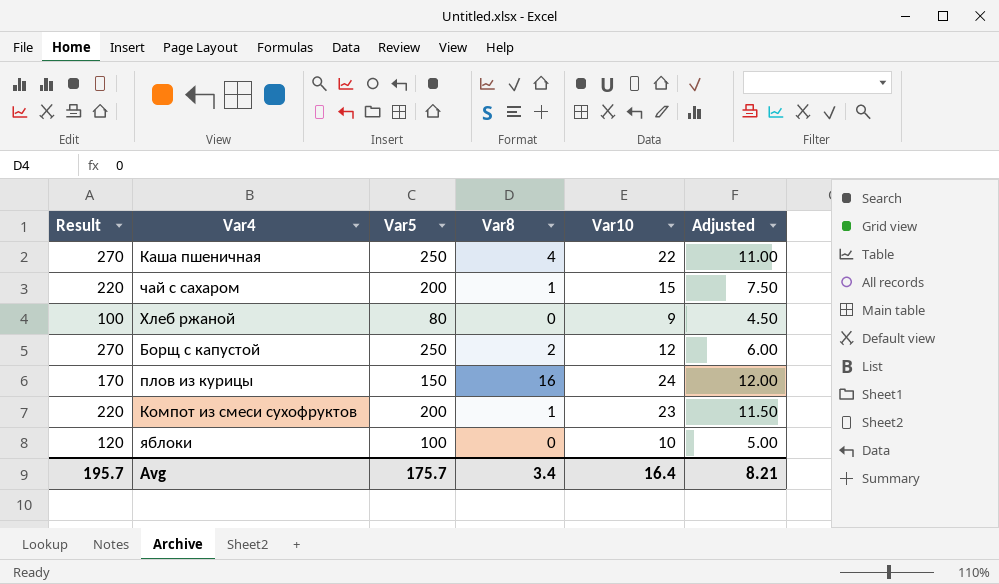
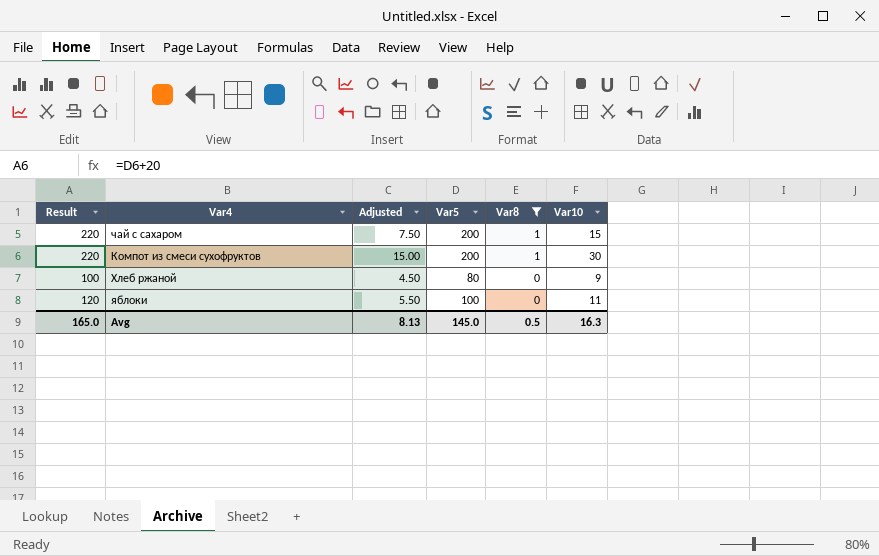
filter: none -> Var8 <= 1
row order: none -> Var8 descending
column Adjusted | position: 6 -> 3
Компот из смеси сухофруктов | Adjusted: 11.50 -> 15.00
Компот из смеси сухофруктов | Var10: 23 -> 30
яблоки | Adjusted: 5.00 -> 5.50
яблоки | Var10: 10 -> 11
Avg | Result: 195.7 -> 165.0
Avg | Adjusted: 8.21 -> 8.13
Avg | Var5: 175.7 -> 145.0
Avg | Var8: 3.4 -> 0.5
Avg | Var10: 16.4 -> 16.3

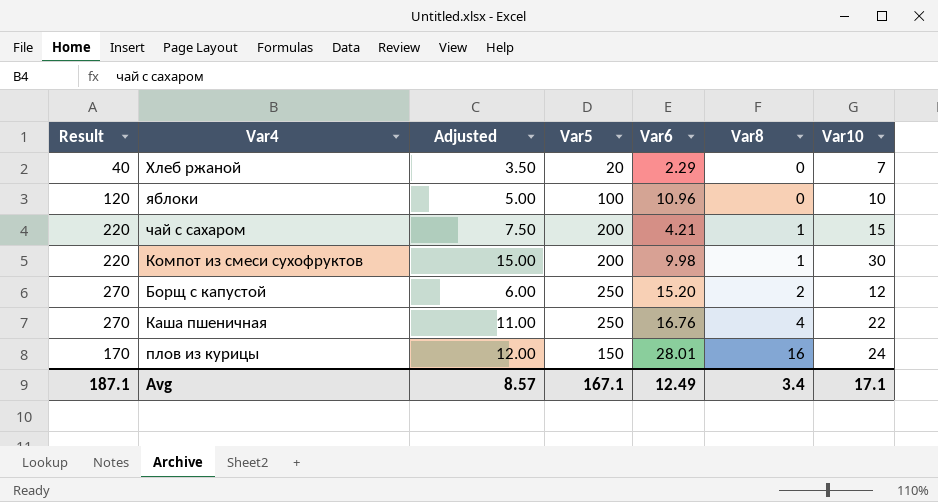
filter: Var8 <= 1 -> none
row order: Var8 descending -> Var8 ascending
column Var6 | position: none -> 5
Хлеб ржаной | Result: 100 -> 40
Хлеб ржаной | Adjusted: 4.50 -> 3.50
Хлеб ржаной | Var5: 80 -> 20
Хлеб ржаной | Var10: 9 -> 7
яблоки | Adjusted: 5.50 -> 5.00
яблоки | Var10: 11 -> 10
Avg | Result: 165.0 -> 187.1
Avg | Adjusted: 8.13 -> 8.57
Avg | Var5: 145.0 -> 167.1
Avg | Var8: 0.5 -> 3.4
Avg | Var10: 16.3 -> 17.1

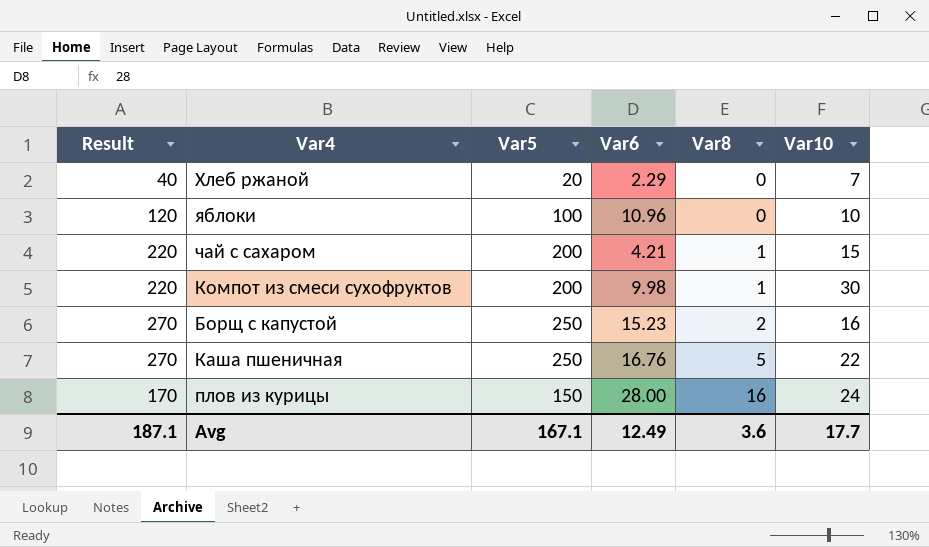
column Adjusted | formula: [Var10] * 0.5 -> none
Борщ с капустой | Var6: 15.20 -> 15.23
Борщ с капустой | Var10: 12 -> 16
Каша пшеничная | Var8: 4 -> 5
плов из курицы | Var6: 28.01 -> 28.00
Avg | Var8: 3.4 -> 3.6
Avg | Var10: 17.1 -> 17.7

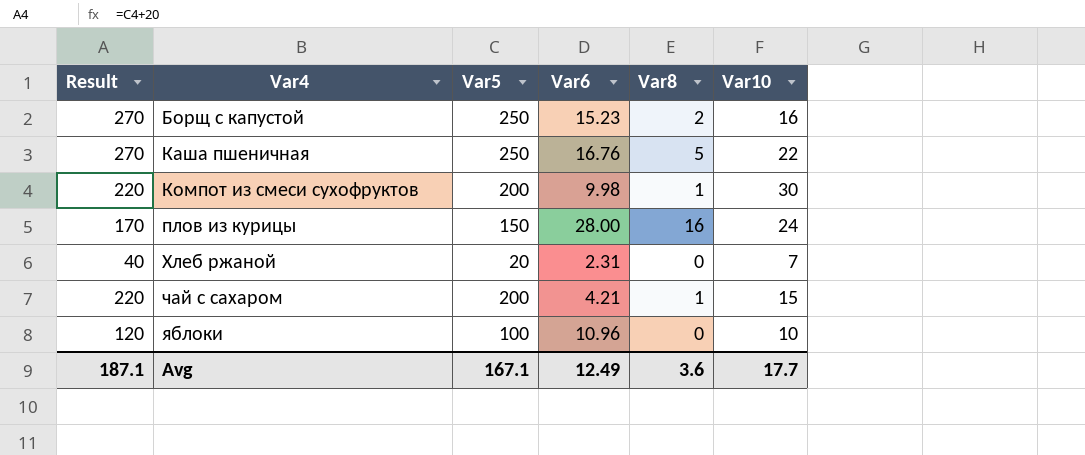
row order: Var8 ascending -> Var4 ascending
Хлеб ржаной | Var6: 2.29 -> 2.31

